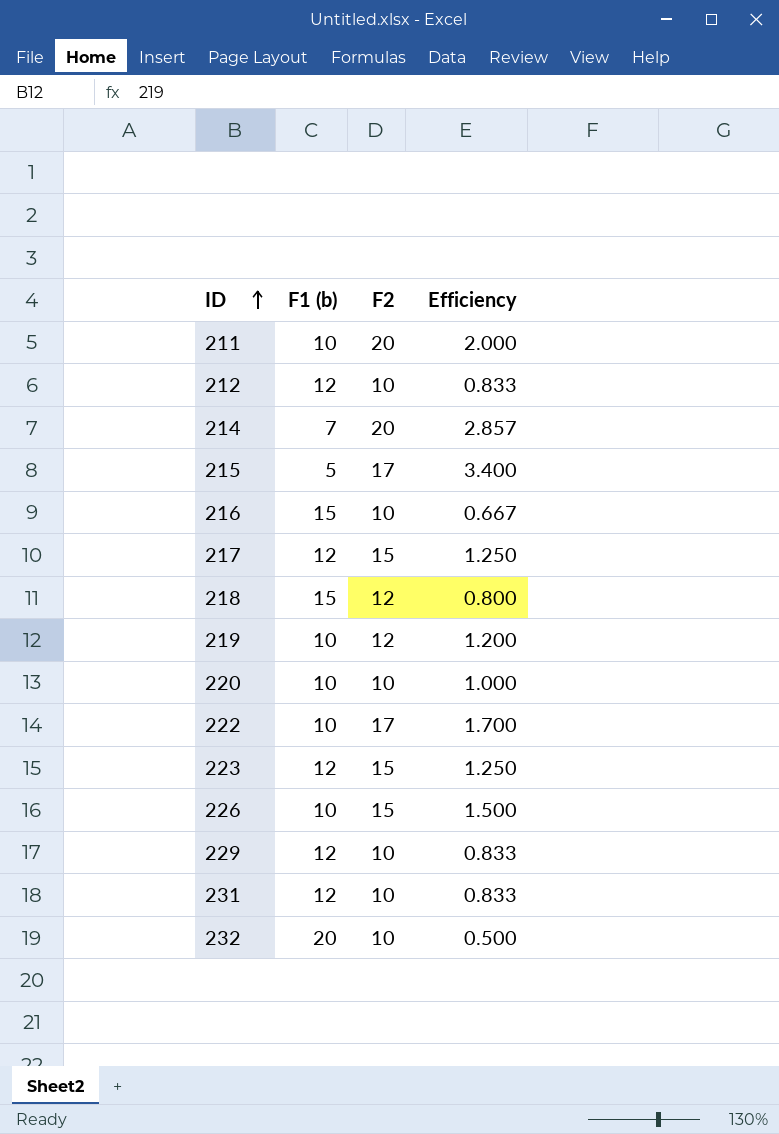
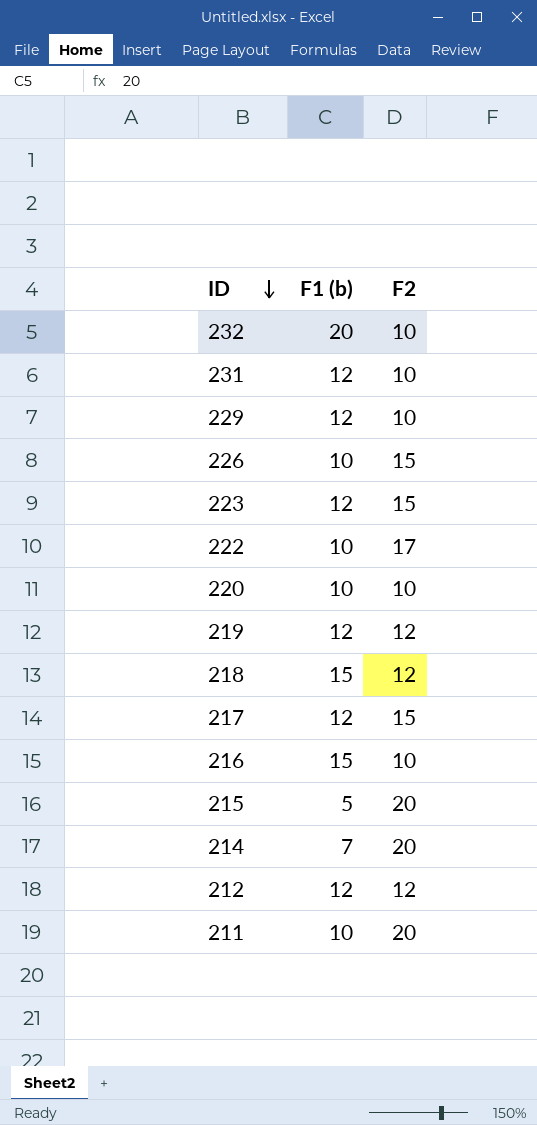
row order: ID ascending -> ID descending
column Efficiency | formula: [F2] / [F1 (b)] -> none
219 | F1 (b): 10 -> 12
215 | F2: 17 -> 20
212 | F2: 10 -> 12

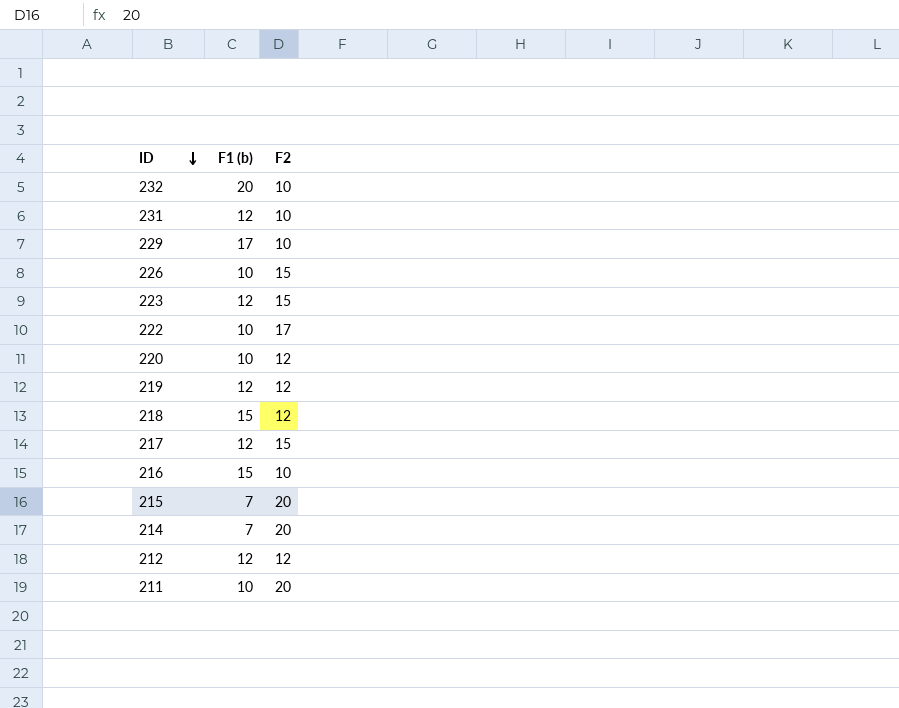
229 | F1 (b): 12 -> 17
220 | F2: 10 -> 12
215 | F1 (b): 5 -> 7

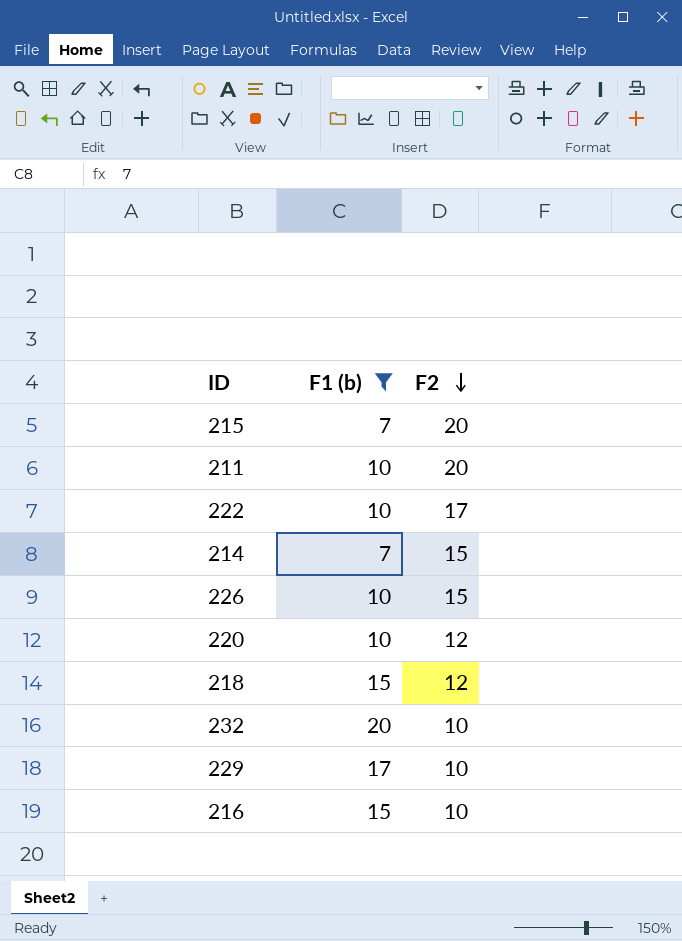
filter: none -> F1 (b) != 12
row order: ID descending -> F2 descending
214 | F2: 20 -> 15

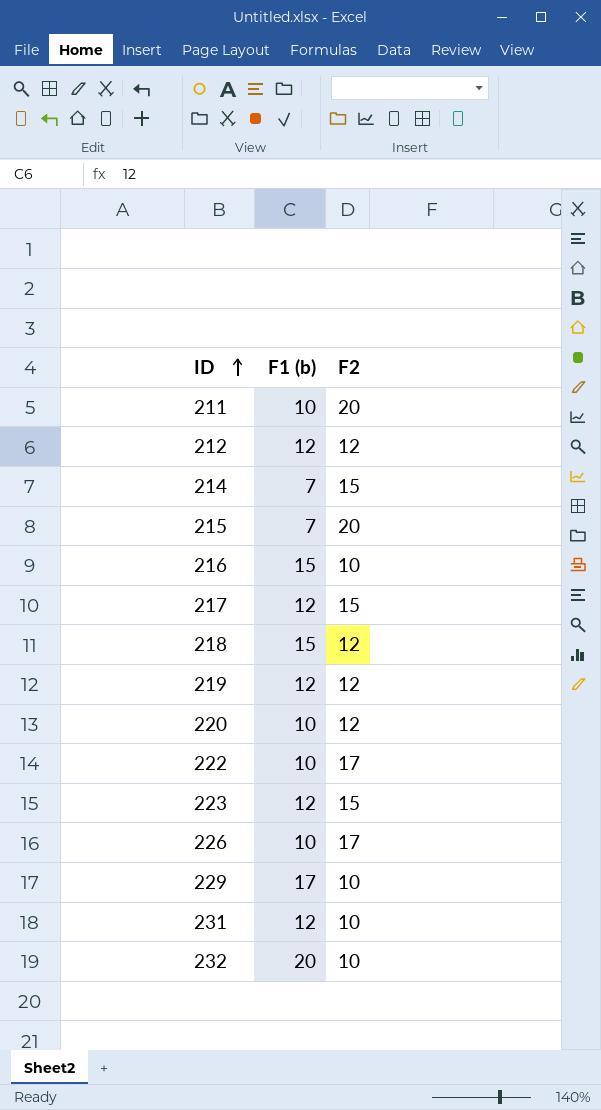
filter: F1 (b) != 12 -> none
row order: F2 descending -> ID ascending
226 | F2: 15 -> 17

